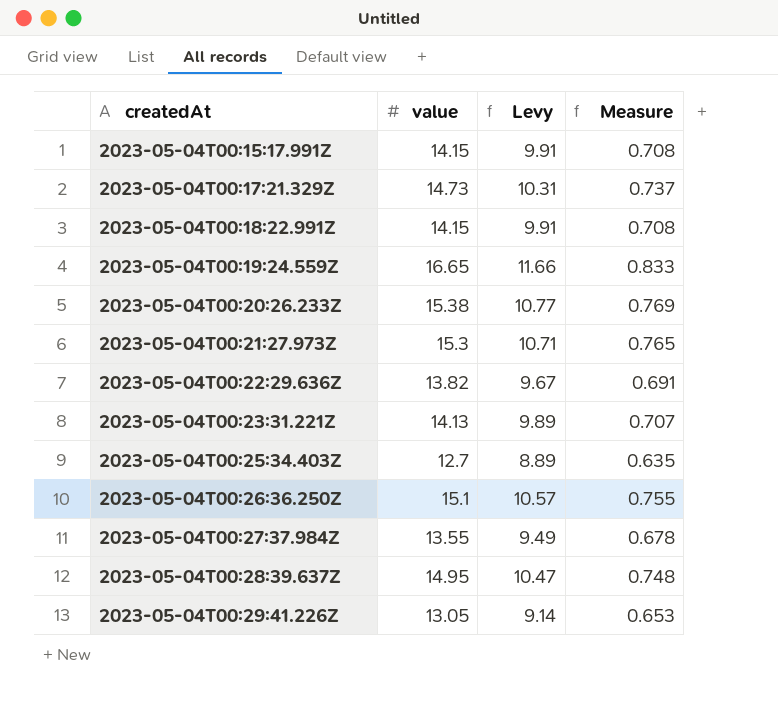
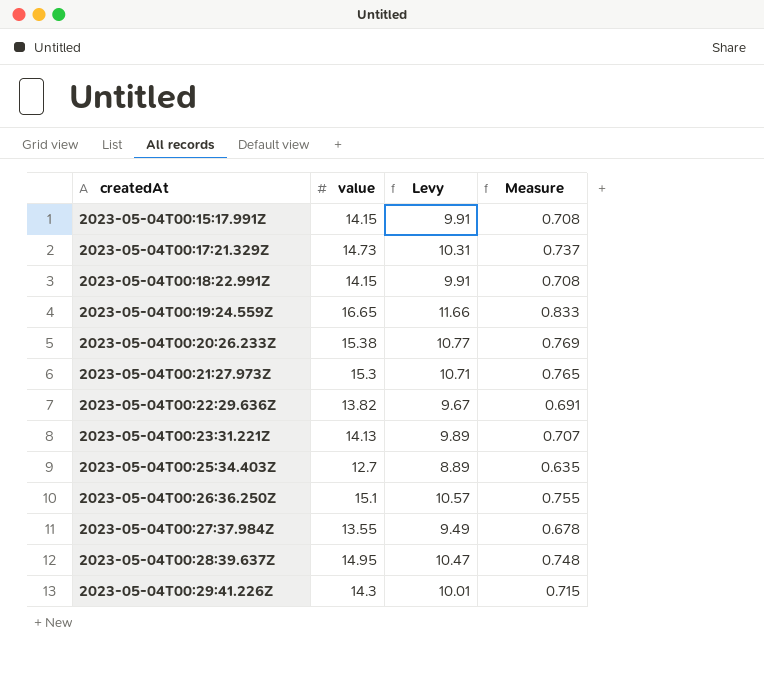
2023-05-04T00:29:41.226Z | value: 13.05 -> 14.3
2023-05-04T00:29:41.226Z | Levy: 9.14 -> 10.01
2023-05-04T00:29:41.226Z | Measure: 0.653 -> 0.715

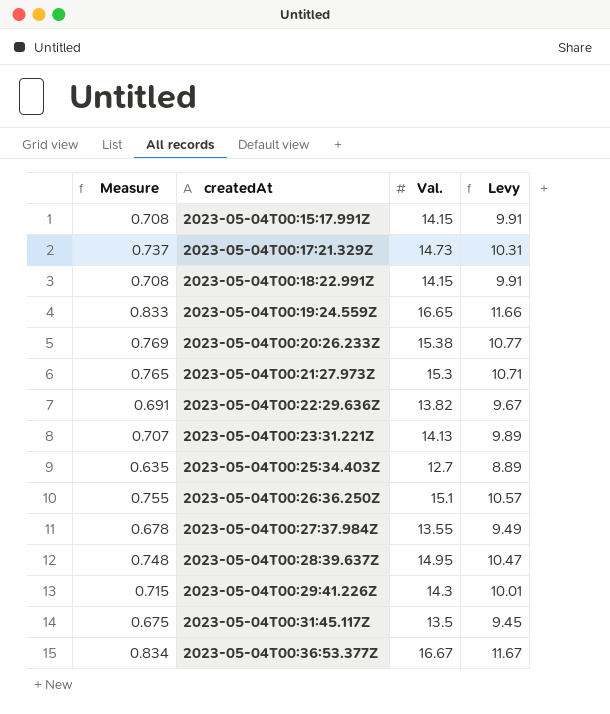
column Measure | position: 4 -> 1
column name: value -> Val.
row 2023-05-04T00:31:45.117Z: none -> 0.675 | 13.5 | 9.45
row 2023-05-04T00:36:53.377Z: none -> 0.834 | 16.67 | 11.67

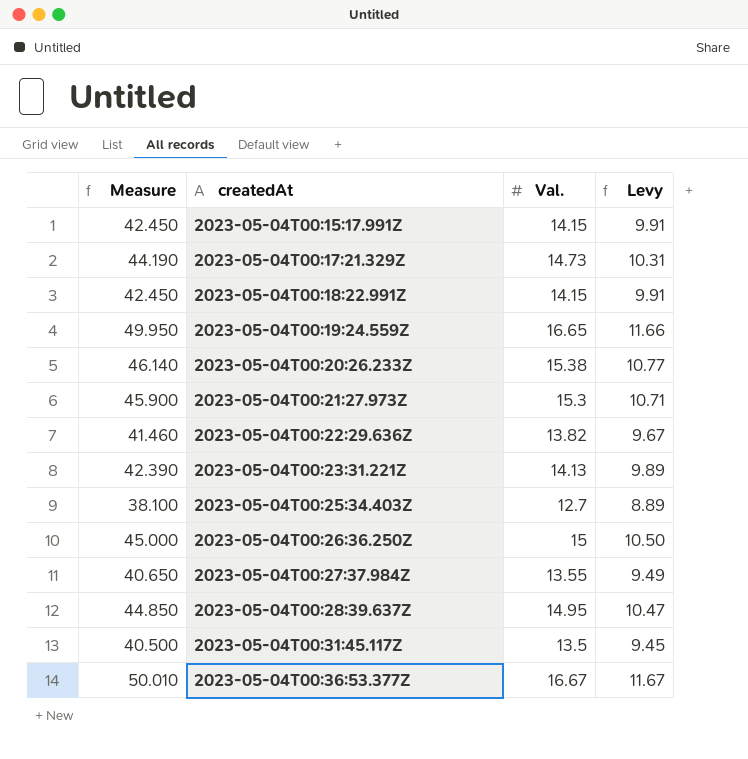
column Measure | formula: [Val.] * 0.05 -> [Val.] * 3
row 2023-05-04T00:29:41.226Z: 0.715 | 14.3 | 10.01 -> none
2023-05-04T00:26:36.250Z | Val.: 15.1 -> 15
2023-05-04T00:26:36.250Z | Levy: 10.57 -> 10.50

